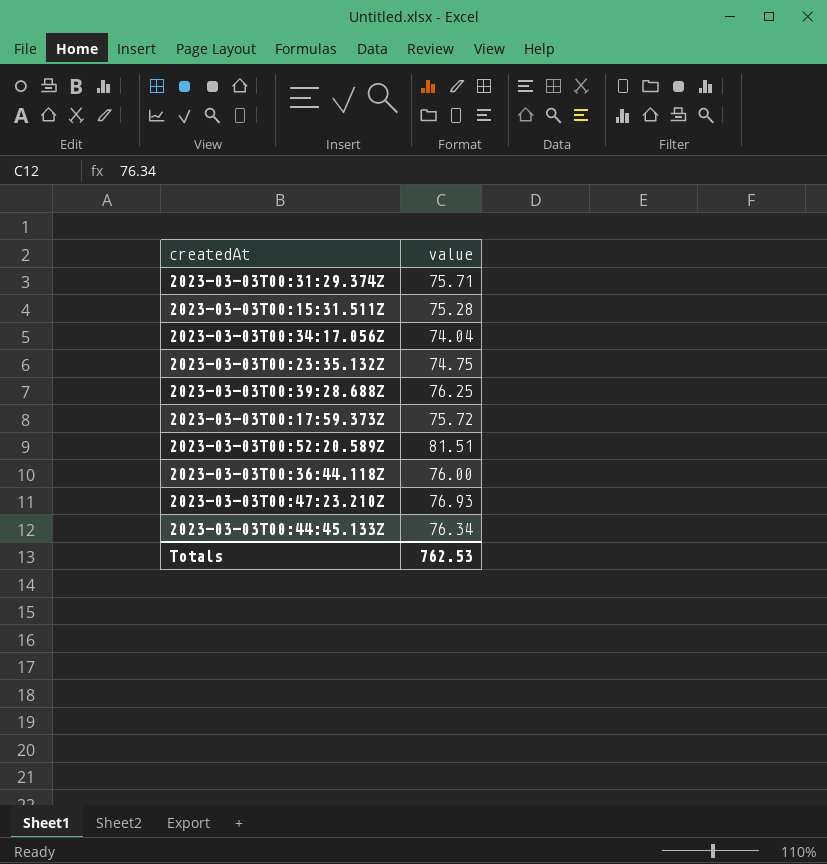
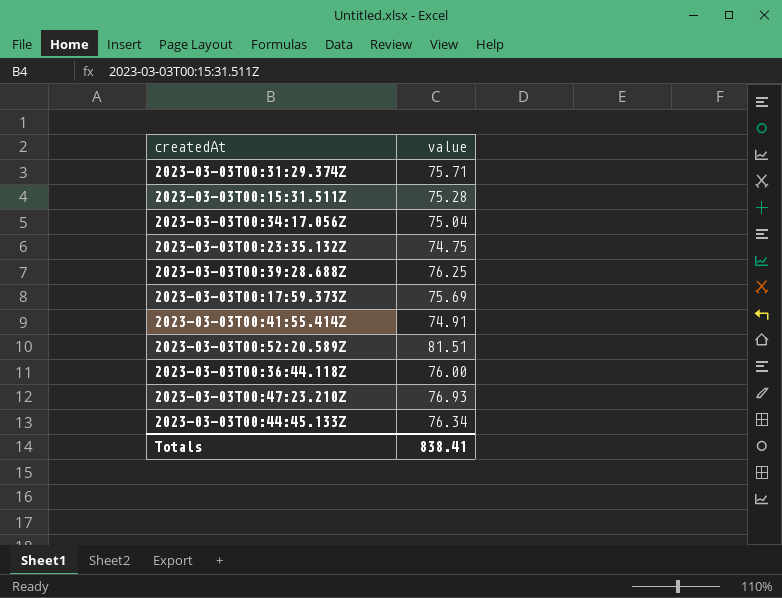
2023-03-03T00:34:17.056Z | value: 74.04 -> 75.04
2023-03-03T00:17:59.373Z | value: 75.72 -> 75.69
row 2023-03-03T00:41:55.414Z: none -> 74.91
Totals | value: 762.53 -> 838.41

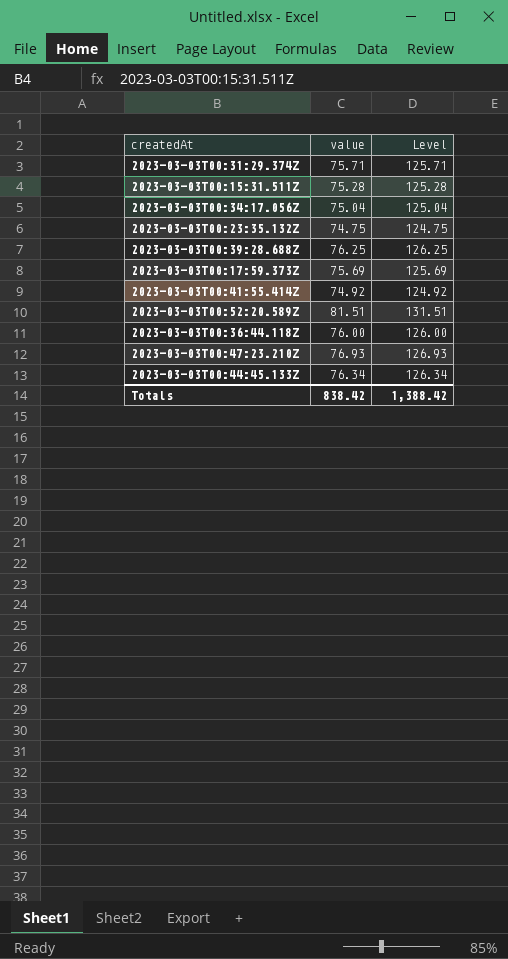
column Level | formula: none -> [value] + 50
2023-03-03T00:41:55.414Z | value: 74.91 -> 74.92
Totals | value: 838.41 -> 838.42

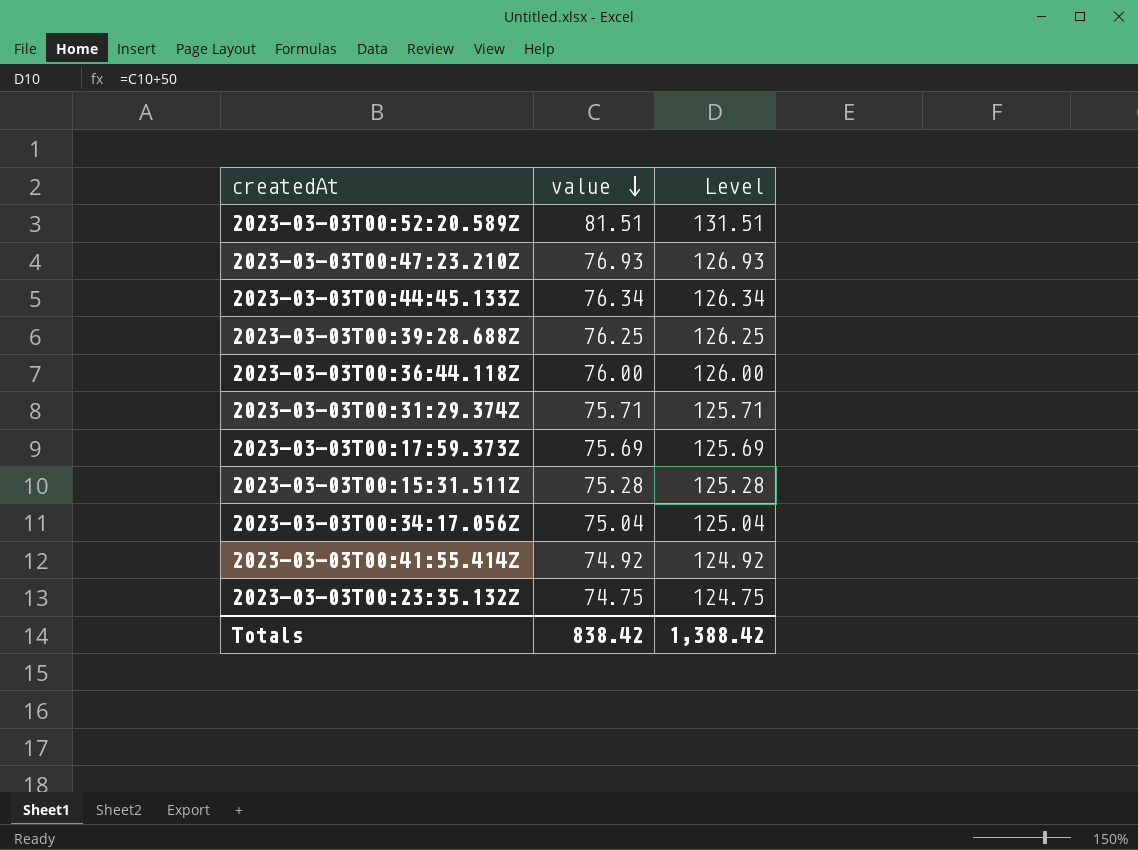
row order: none -> value descending

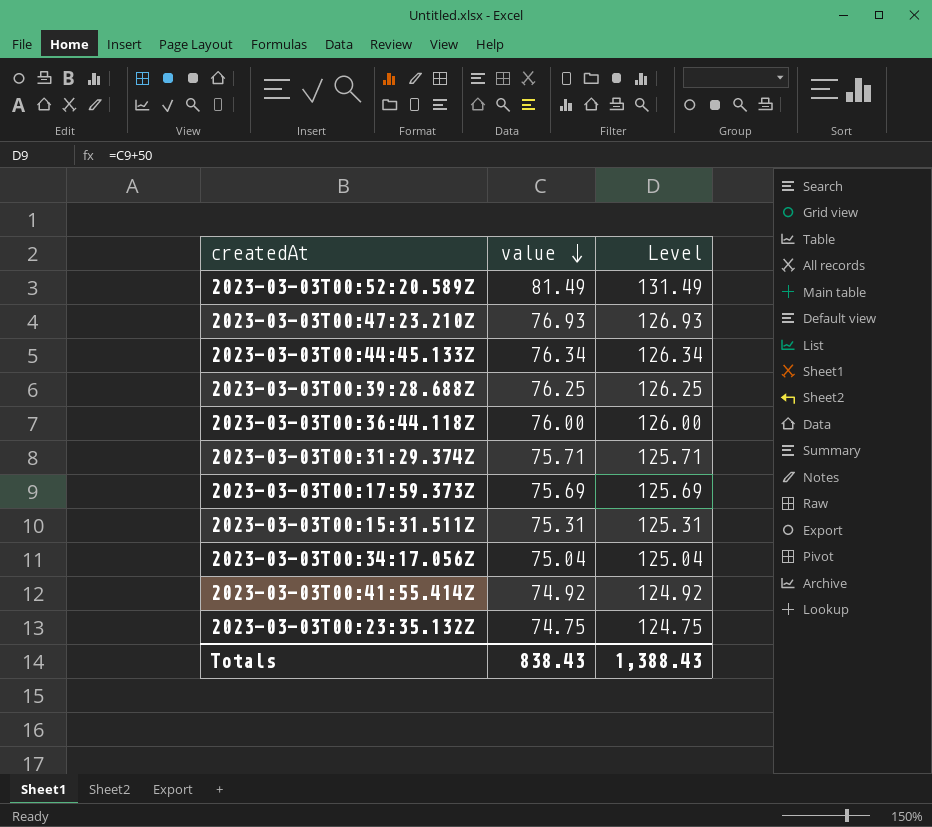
2023-03-03T00:52:20.589Z | value: 81.51 -> 81.49
2023-03-03T00:52:20.589Z | Level: 131.51 -> 131.49
2023-03-03T00:15:31.511Z | value: 75.28 -> 75.31
2023-03-03T00:15:31.511Z | Level: 125.28 -> 125.31
Totals | value: 838.42 -> 838.43
Totals | Level: 1,388.42 -> 1,388.43

